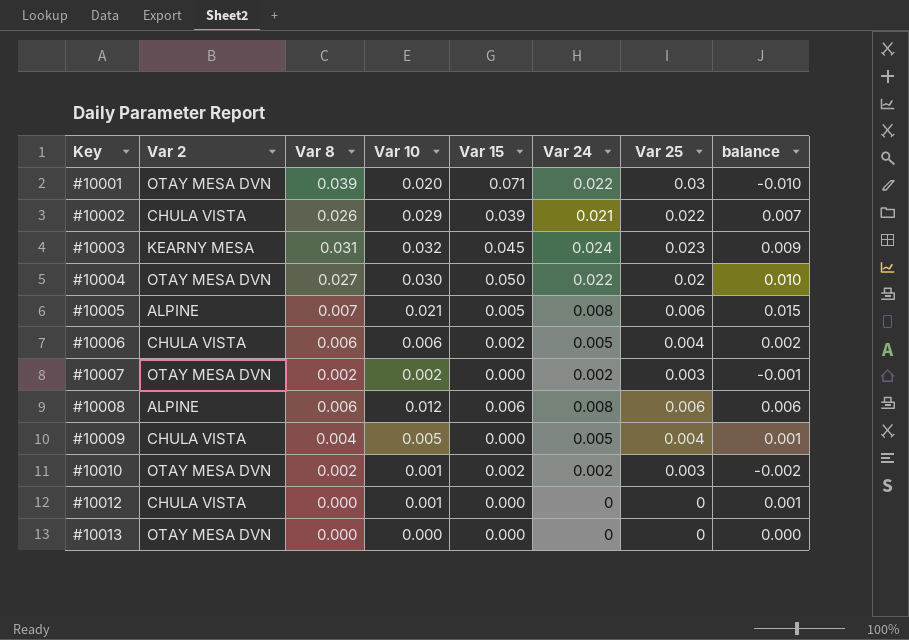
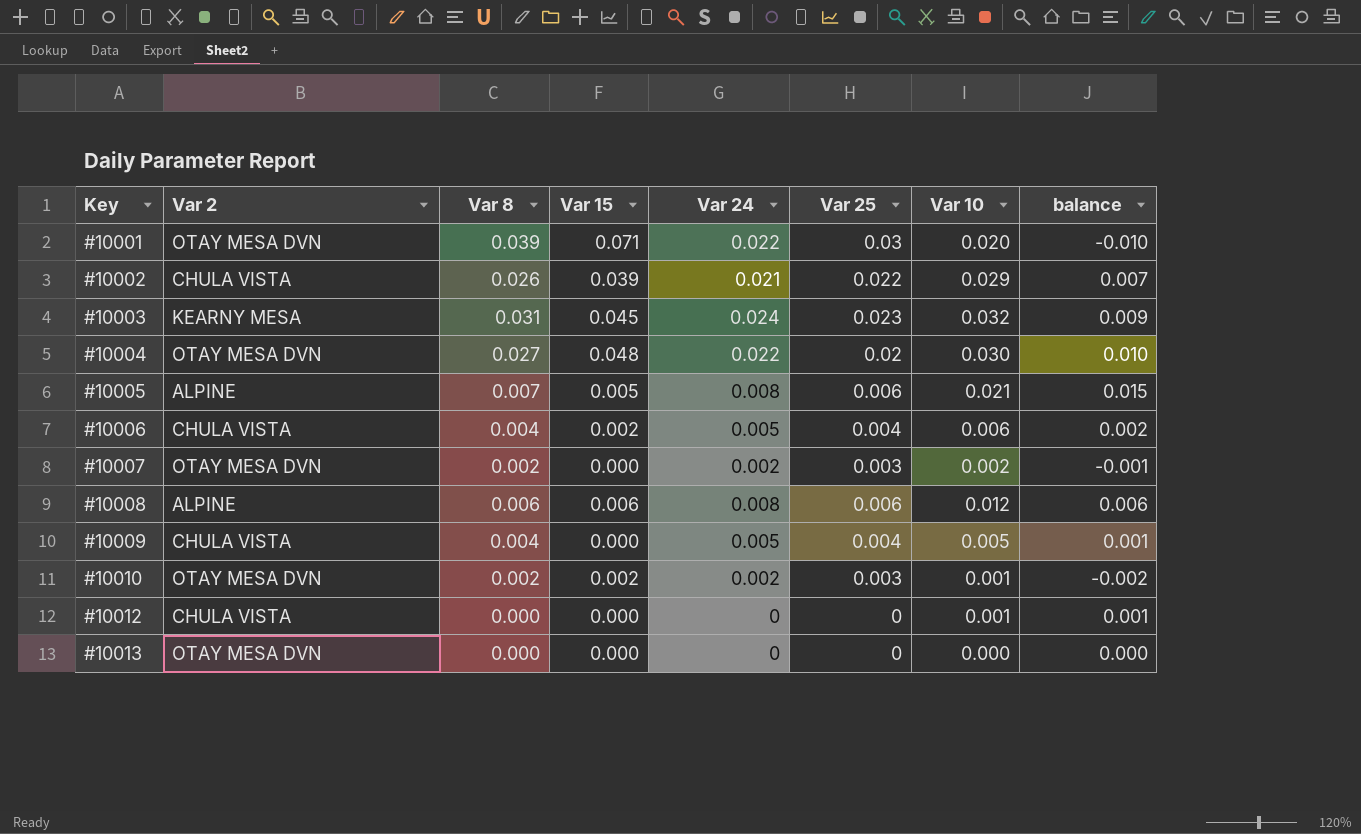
column Var 10 | position: 4 -> 7
#10004 | Var 15: 0.050 -> 0.048
#10006 | Var 8: 0.006 -> 0.004

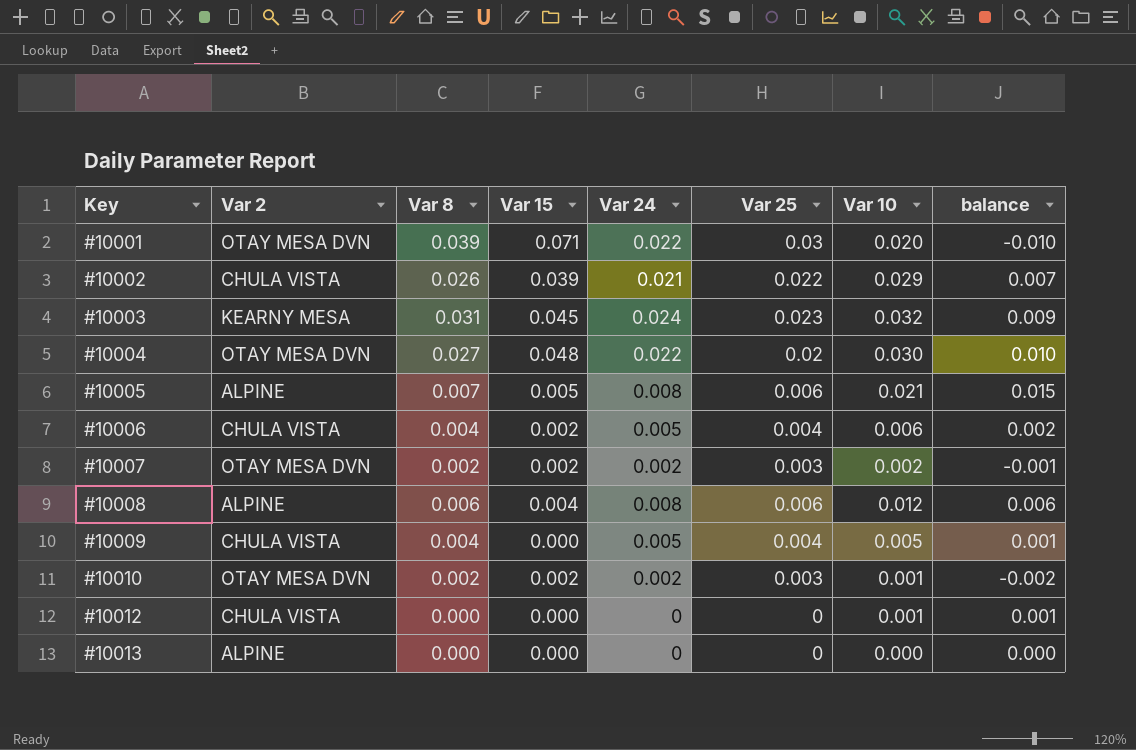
#10007 | Var 15: 0.000 -> 0.002
#10008 | Var 15: 0.006 -> 0.004
#10013 | Var 2: OTAY MESA DVN -> ALPINE

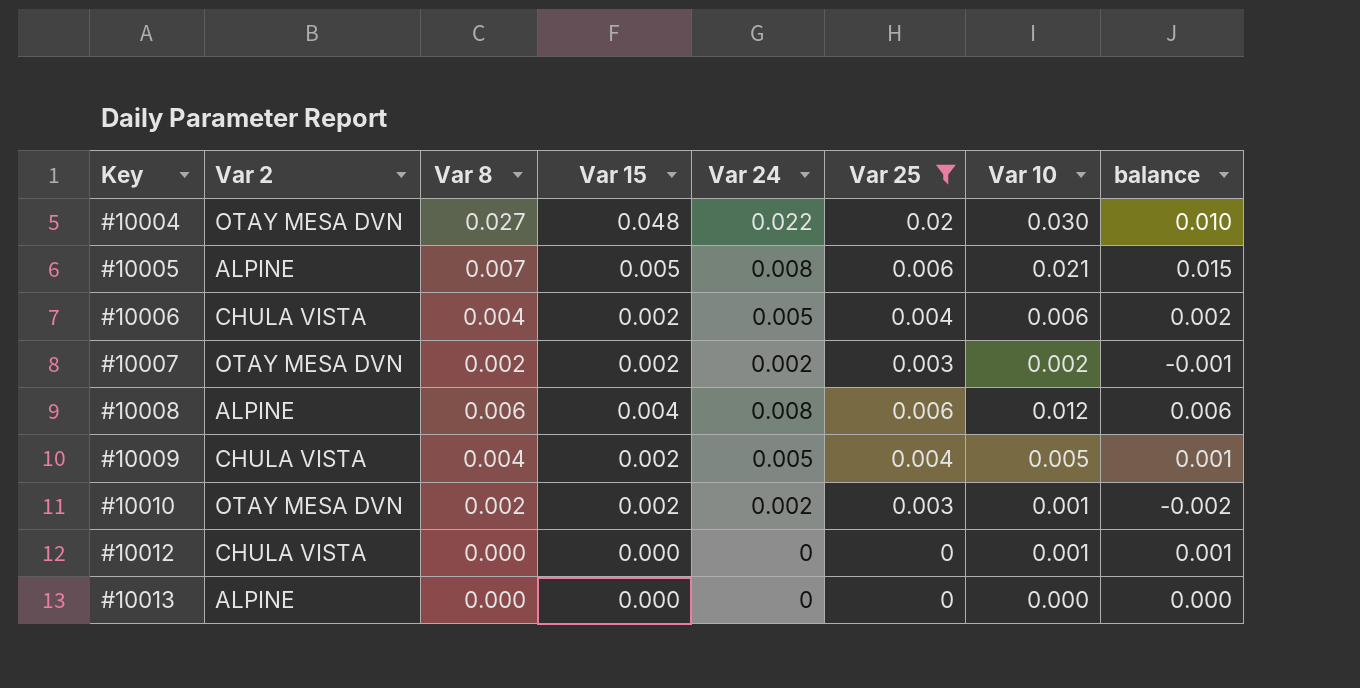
filter: none -> Var 25 <= 0.02
#10009 | Var 15: 0.000 -> 0.002

